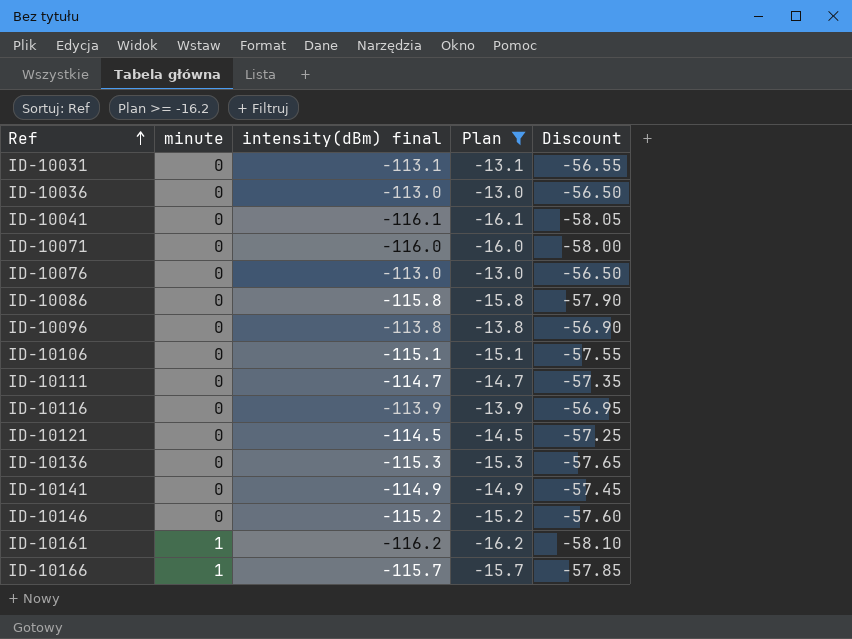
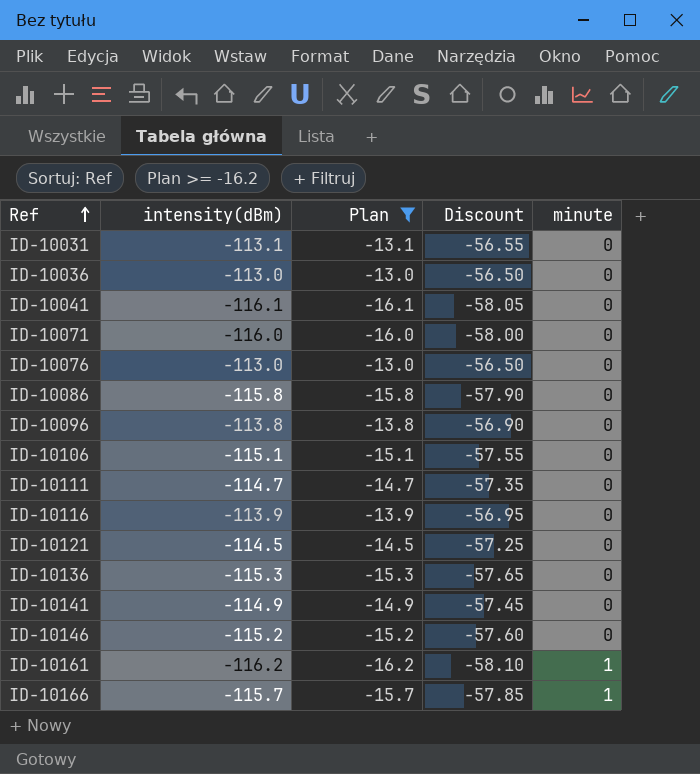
column name: intensity(dBm) final -> intensity(dBm)
column minute | position: 2 -> 5

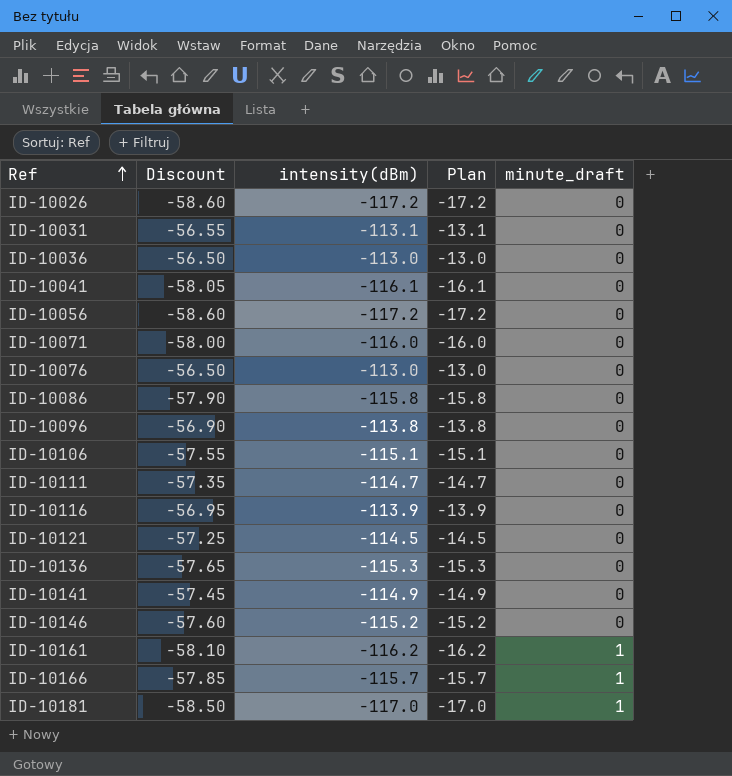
filter: Plan >= -16.2 -> none
column Discount | position: 4 -> 2
column name: minute -> minute_draft

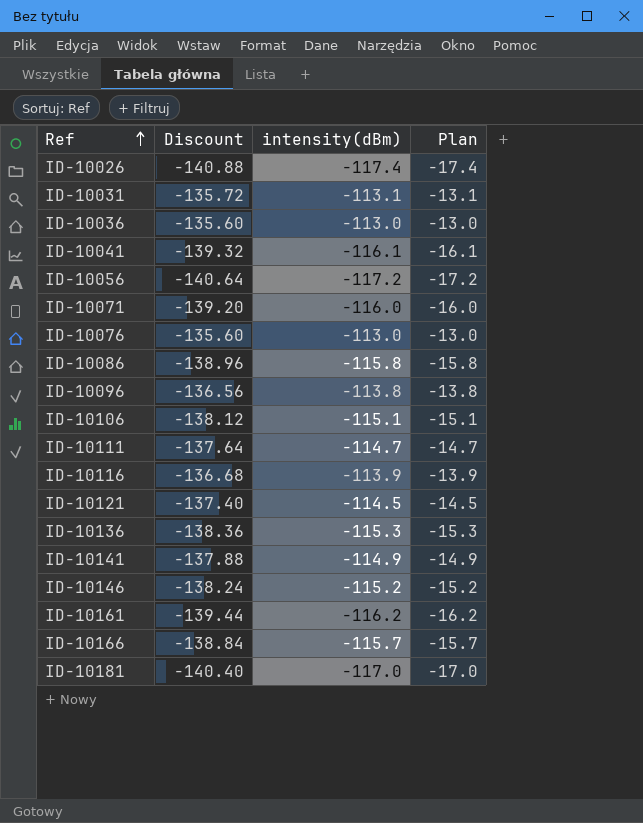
column minute_draft | position: 5 -> none
column Discount | formula: [intensity(dBm)] * 0.5 -> [intensity(dBm)] * 1.2
ID-10026 | intensity(dBm): -117.2 -> -117.4
ID-10026 | Plan: -17.2 -> -17.4

